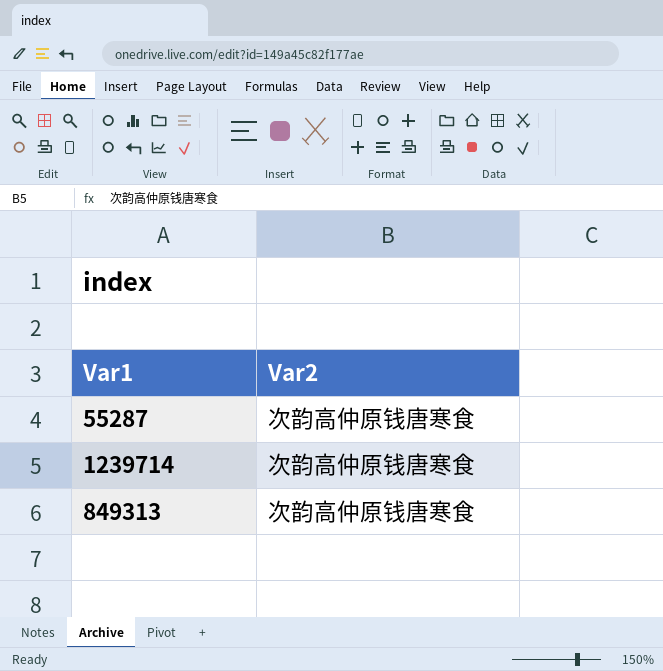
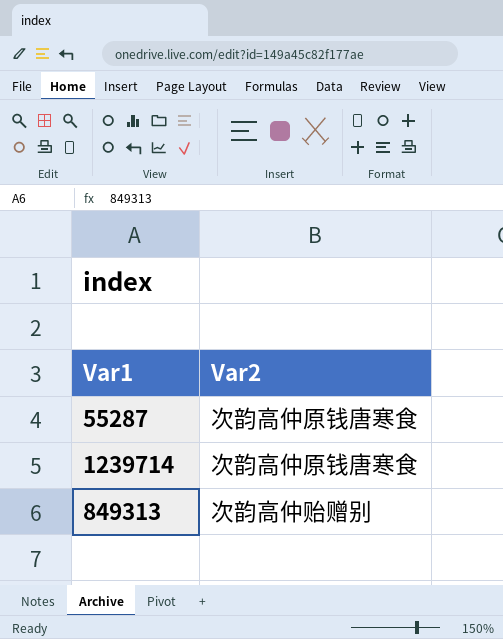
849313 | Var2: 次韵高仲原钱唐寒食 -> 次韵高仲贻赠别

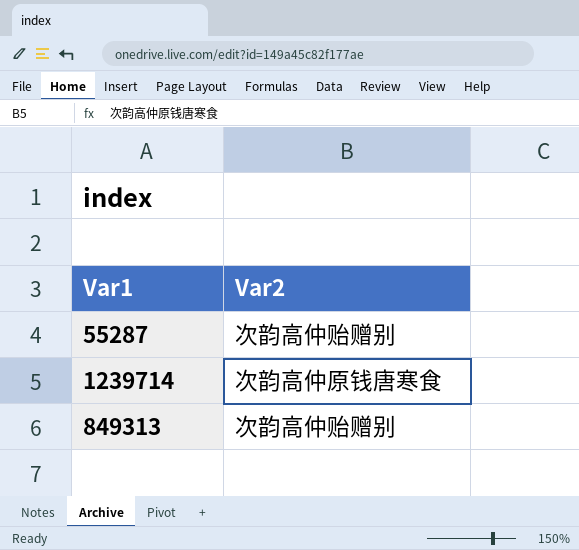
55287 | Var2: 次韵高仲原钱唐寒食 -> 次韵高仲贻赠别

